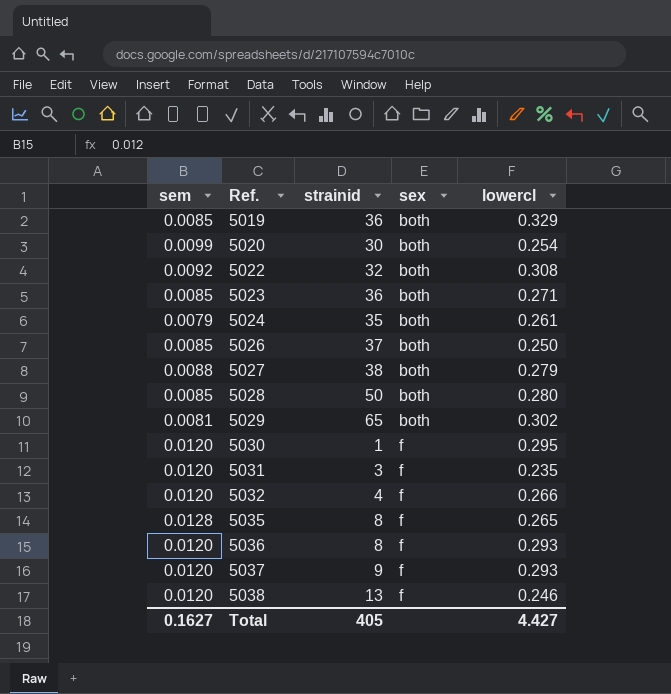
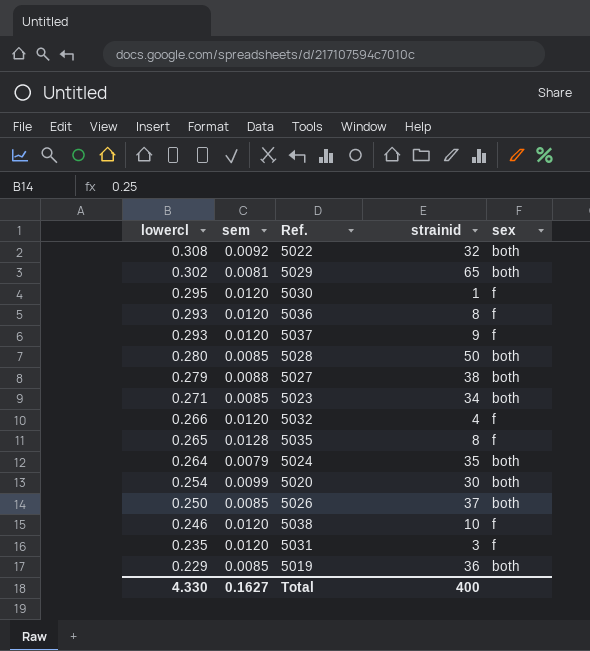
row order: Ref. ascending -> lowercl descending
column lowercl | position: 5 -> 1
5023 | strainid: 36 -> 34
5024 | lowercl: 0.261 -> 0.264
5038 | strainid: 13 -> 10
5019 | lowercl: 0.329 -> 0.229
Total | lowercl: 4.427 -> 4.330
Total | strainid: 405 -> 400

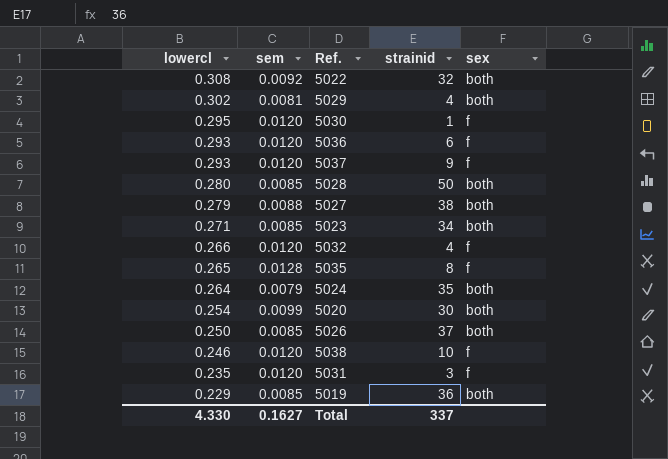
5029 | strainid: 65 -> 4
5036 | strainid: 8 -> 6
Total | strainid: 400 -> 337

